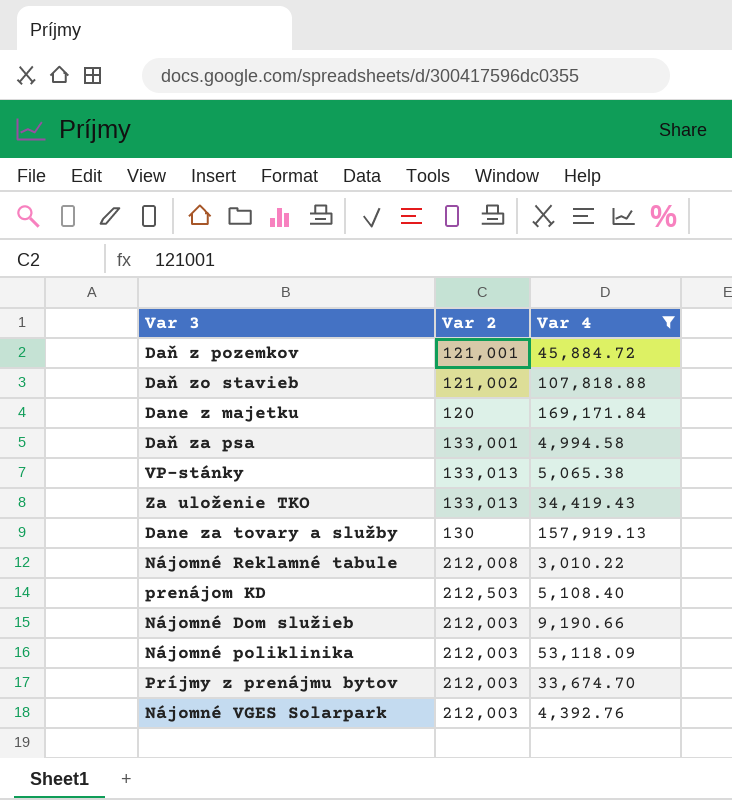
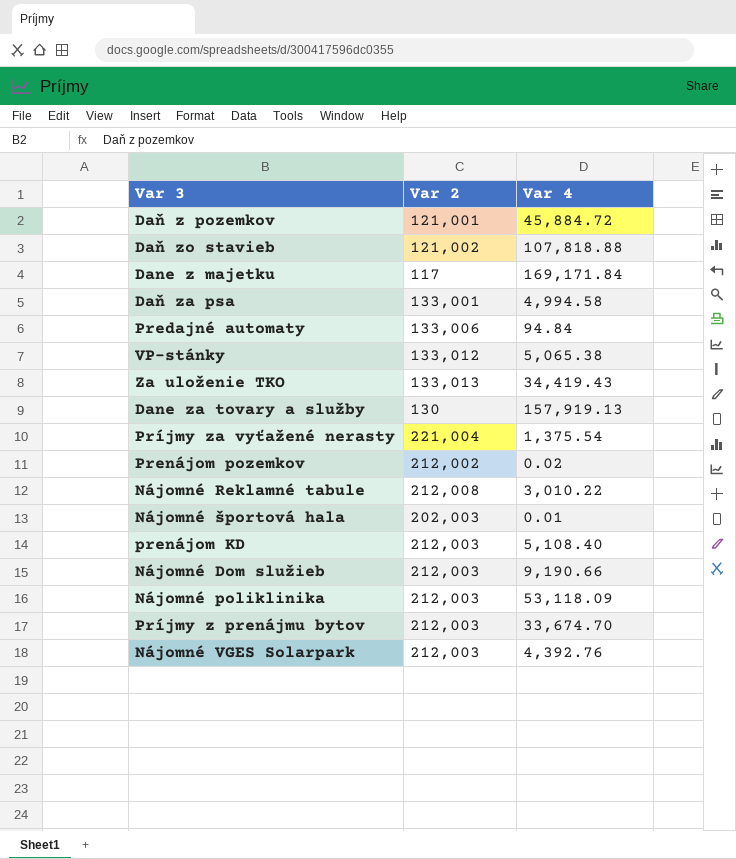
filter: Var 4 >= 3,010.22 -> none
Dane z majetku | Var 2: 120 -> 117
VP-stánky | Var 2: 133,013 -> 133,012
prenájom KD | Var 2: 212,503 -> 212,003

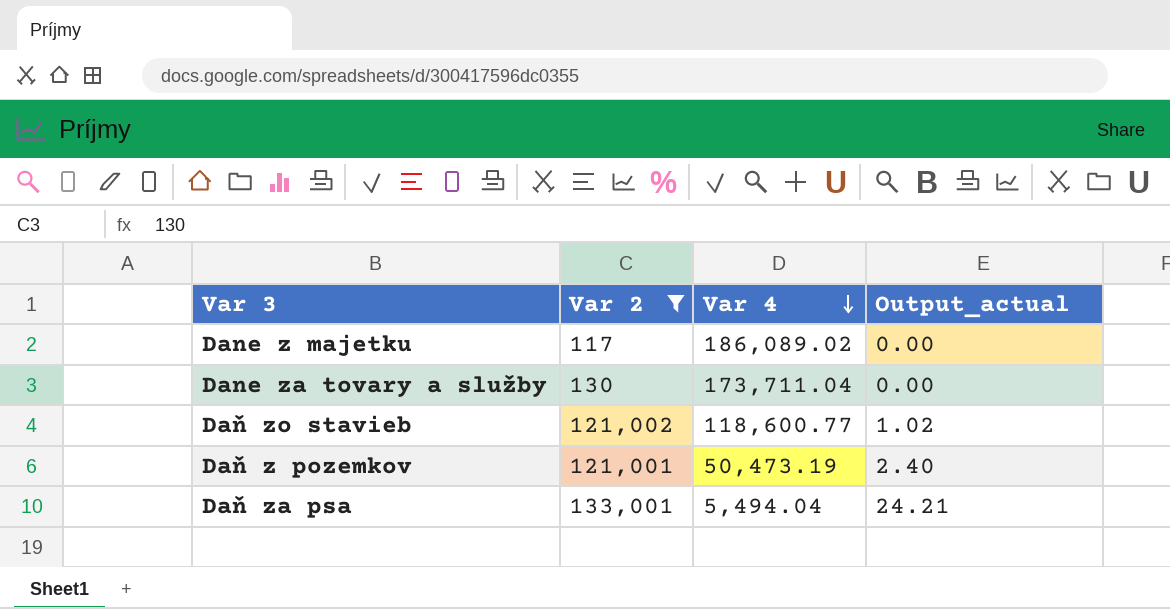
filter: none -> Var 2 <= 133,001
row order: none -> Var 4 descending
column Output_actual | formula: none -> [Var 2] / [Var 4]
Dane z majetku | Var 4: 169,171.84 -> 186,089.02
Dane za tovary a služby | Var 4: 157,919.13 -> 173,711.04
Daň zo stavieb | Var 4: 107,818.88 -> 118,600.77
Daň z pozemkov | Var 4: 45,884.72 -> 50,473.19
Daň za psa | Var 4: 4,994.58 -> 5,494.04

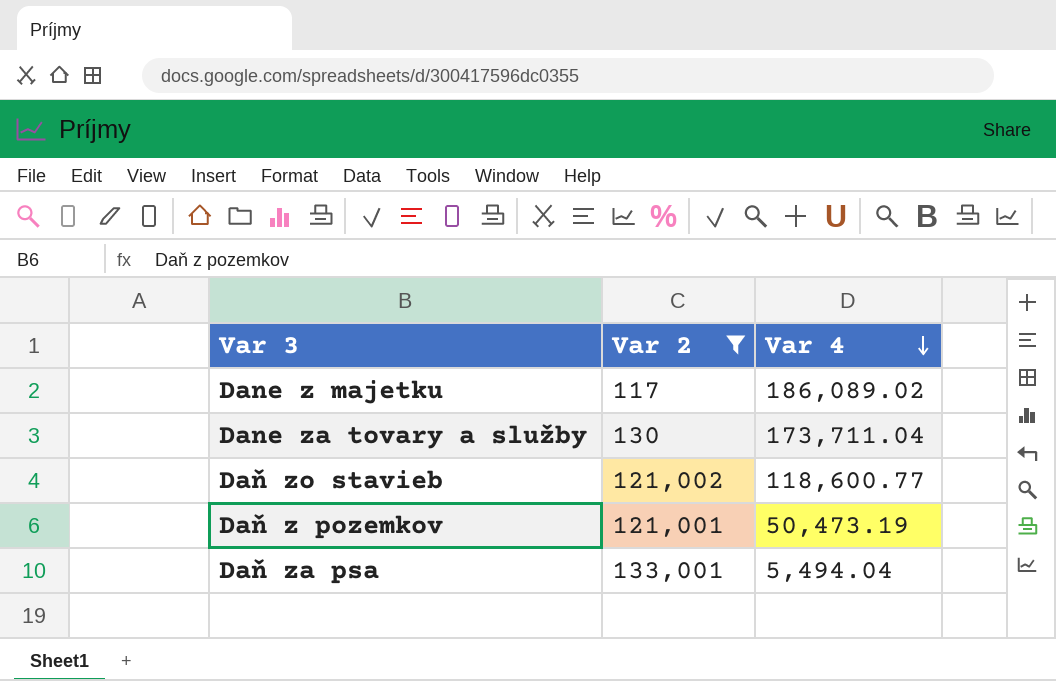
column Output_actual | formula: [Var 2] / [Var 4] -> none

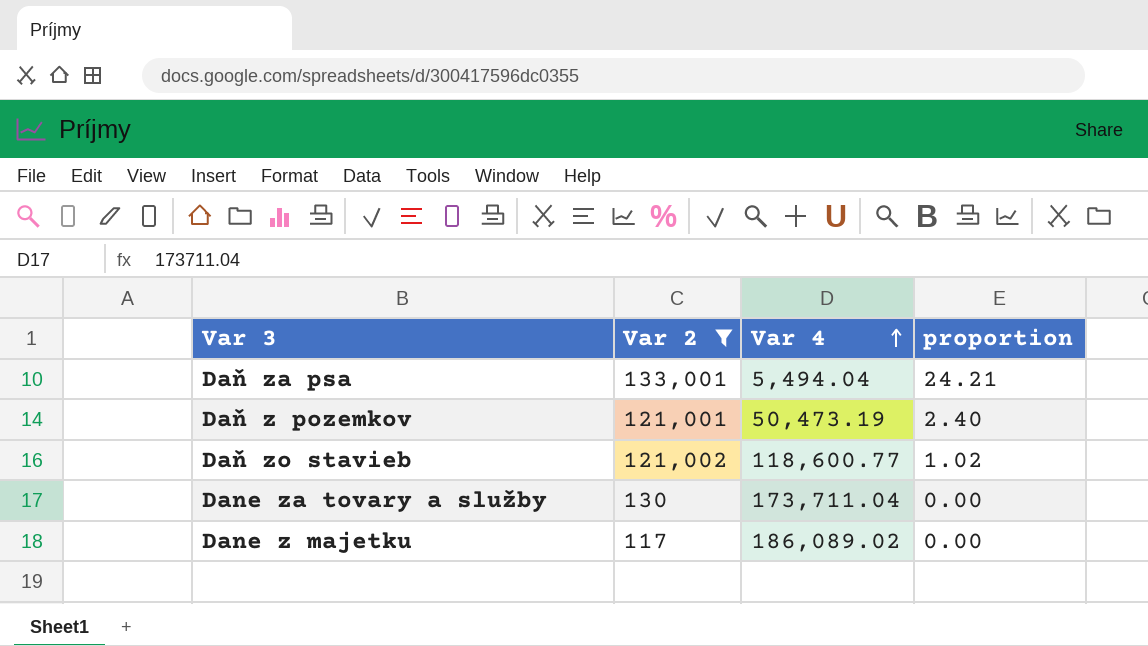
row order: Var 4 descending -> Var 4 ascending
column proportion | formula: none -> [Var 2] / [Var 4]

